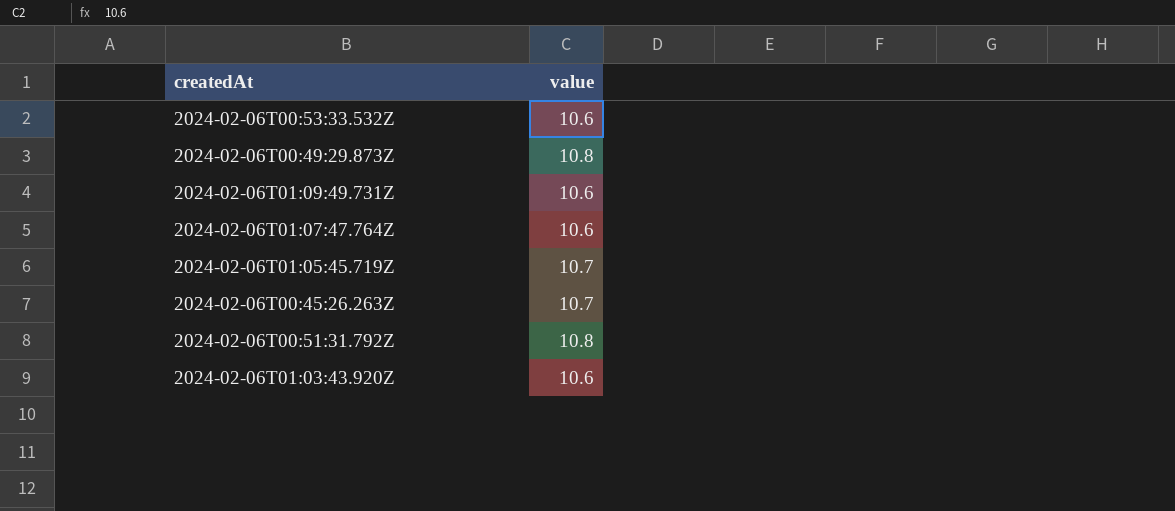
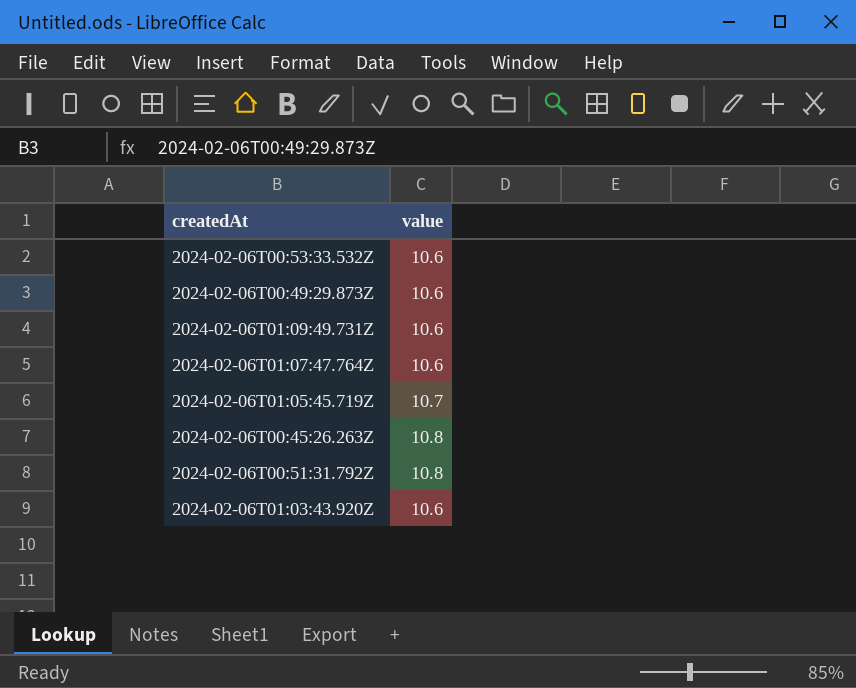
2024-02-06T00:49:29.873Z | value: 10.8 -> 10.6
2024-02-06T00:45:26.263Z | value: 10.7 -> 10.8

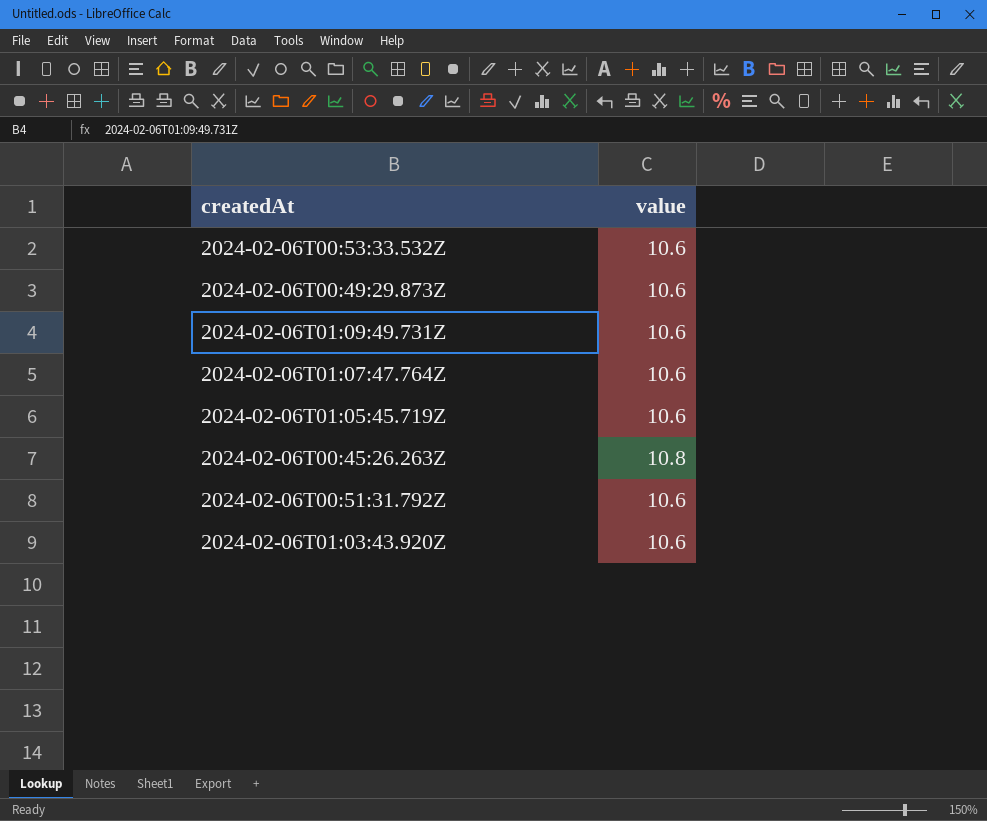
2024-02-06T01:05:45.719Z | value: 10.7 -> 10.6
2024-02-06T00:51:31.792Z | value: 10.8 -> 10.6

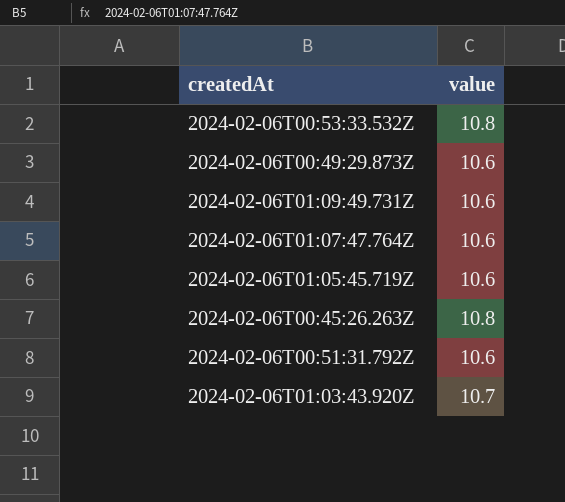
2024-02-06T00:53:33.532Z | value: 10.6 -> 10.8
2024-02-06T01:03:43.920Z | value: 10.6 -> 10.7

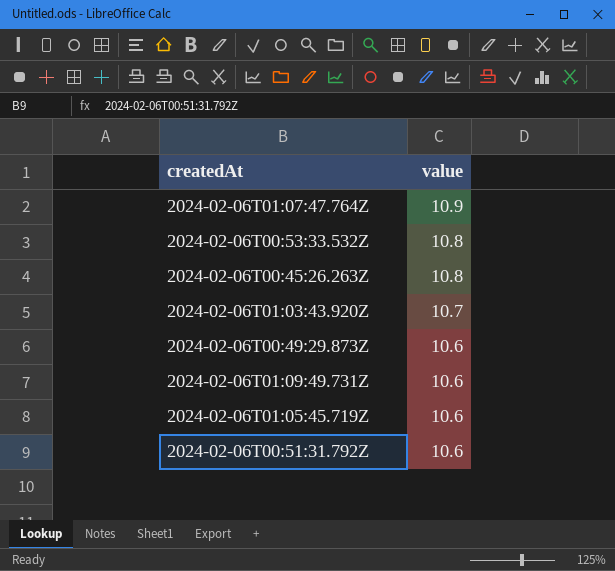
row order: none -> value descending
2024-02-06T01:07:47.764Z | value: 10.6 -> 10.9

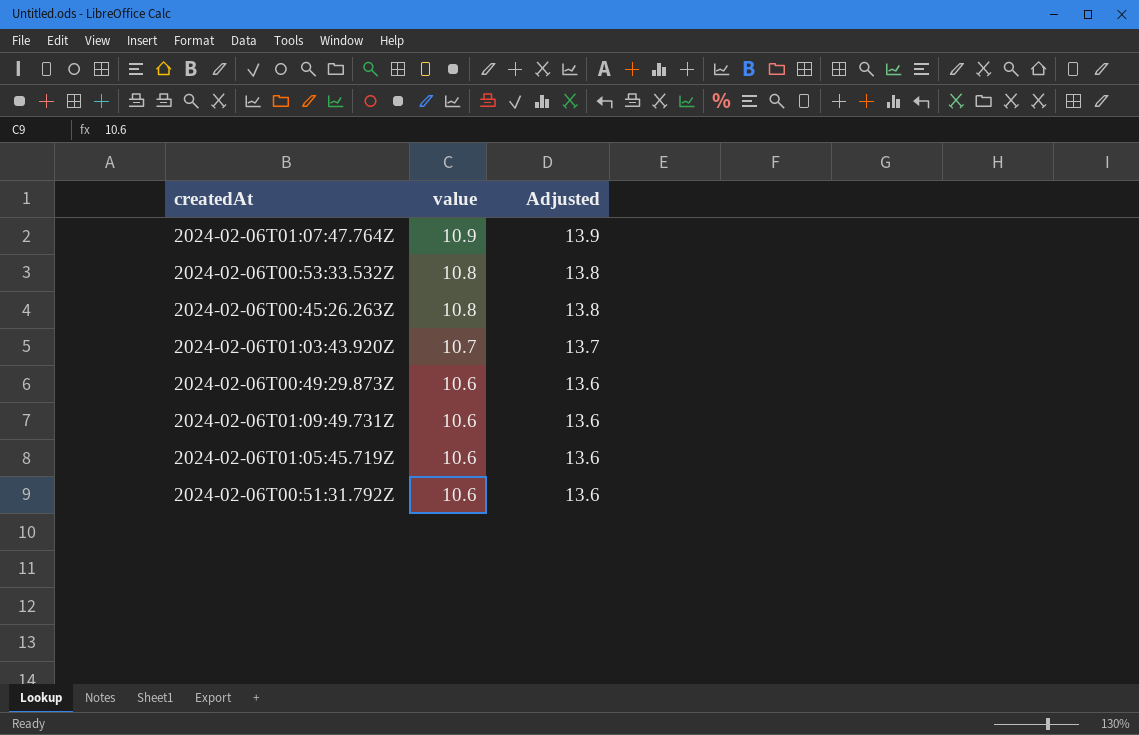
column Adjusted | formula: none -> [value] + 3

